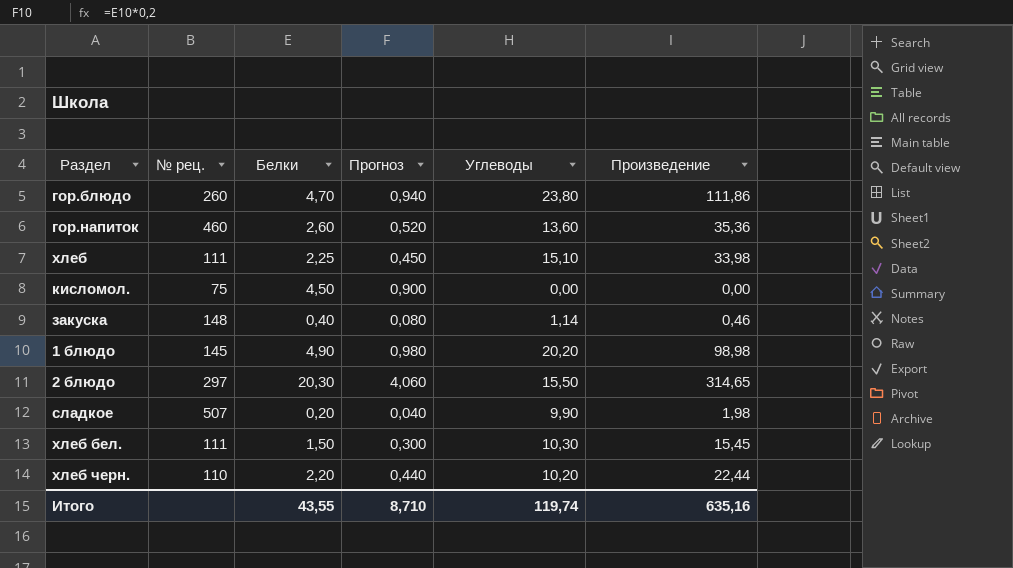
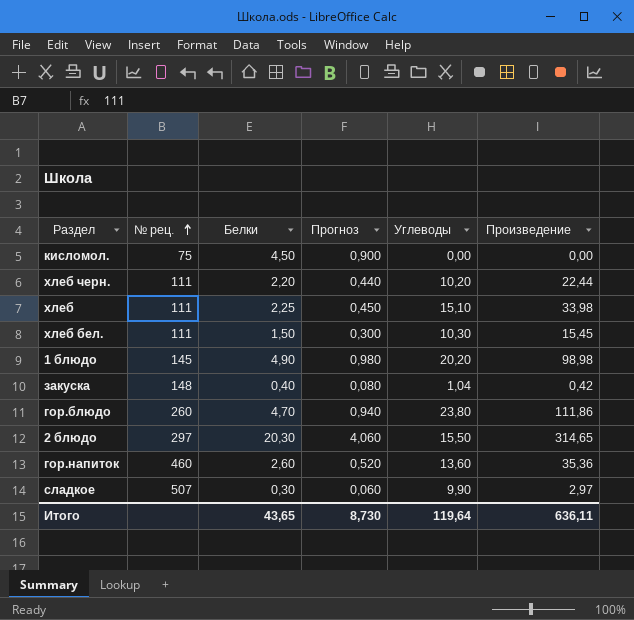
row order: none -> № рец. ascending
хлеб черн. | № рец.: 110 -> 111
закуска | Углеводы: 1,14 -> 1,04
закуска | Произведение: 0,46 -> 0,42
сладкое | Белки: 0,20 -> 0,30
сладкое | Прогноз: 0,040 -> 0,060
сладкое | Произведение: 1,98 -> 2,97
Итого | Белки: 43,55 -> 43,65
Итого | Прогноз: 8,710 -> 8,730
Итого | Углеводы: 119,74 -> 119,64
Итого | Произведение: 635,16 -> 636,11

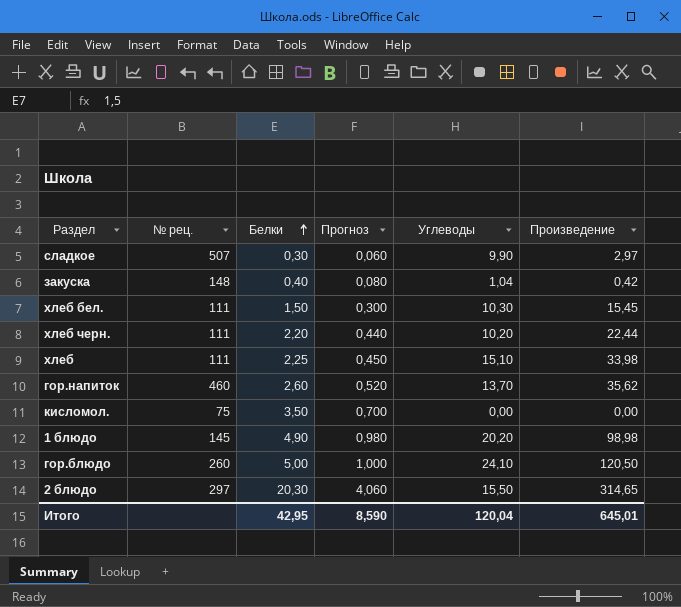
row order: № рец. ascending -> Белки ascending
гор.напиток | Углеводы: 13,60 -> 13,70
гор.напиток | Произведение: 35,36 -> 35,62
кисломол. | Белки: 4,50 -> 3,50
кисломол. | Прогноз: 0,900 -> 0,700
гор.блюдо | Белки: 4,70 -> 5,00
гор.блюдо | Прогноз: 0,940 -> 1,000
гор.блюдо | Углеводы: 23,80 -> 24,10
гор.блюдо | Произведение: 111,86 -> 120,50
Итого | Белки: 43,65 -> 42,95
Итого | Прогноз: 8,730 -> 8,590
Итого | Углеводы: 119,64 -> 120,04
Итого | Произведение: 636,11 -> 645,01

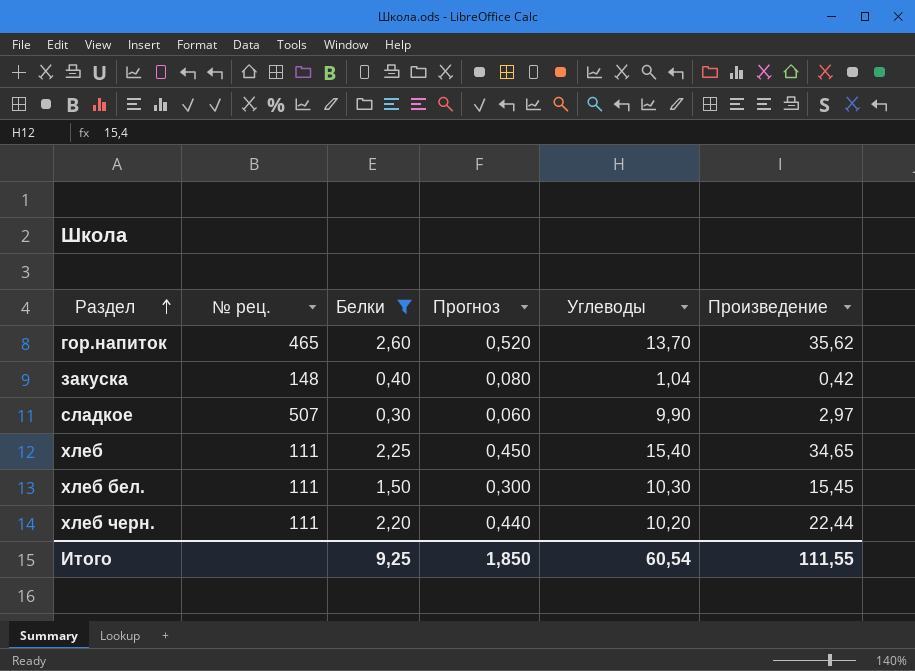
filter: none -> Белки <= 2,60
row order: Белки ascending -> Раздел ascending
гор.напиток | № рец.: 460 -> 465
хлеб | Углеводы: 15,10 -> 15,40
хлеб | Произведение: 33,98 -> 34,65
Итого | Белки: 42,95 -> 9,25
Итого | Прогноз: 8,590 -> 1,850
Итого | Углеводы: 120,04 -> 60,54
Итого | Произведение: 645,01 -> 111,55

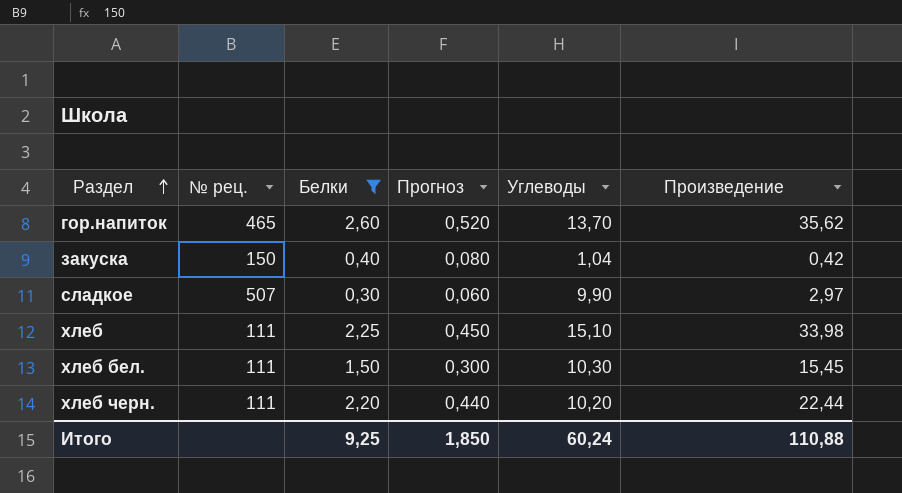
закуска | № рец.: 148 -> 150
хлеб | Углеводы: 15,40 -> 15,10
хлеб | Произведение: 34,65 -> 33,98
Итого | Углеводы: 60,54 -> 60,24
Итого | Произведение: 111,55 -> 110,88

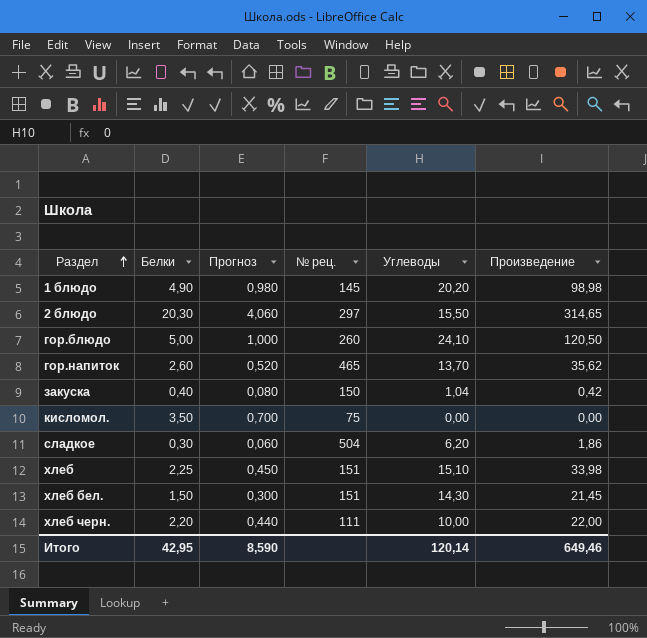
filter: Белки <= 2,60 -> none
column № рец. | position: 2 -> 4
сладкое | № рец.: 507 -> 504
сладкое | Углеводы: 9,90 -> 6,20
сладкое | Произведение: 2,97 -> 1,86
хлеб | № рец.: 111 -> 151
хлеб бел. | № рец.: 111 -> 151
хлеб бел. | Углеводы: 10,30 -> 14,30
хлеб бел. | Произведение: 15,45 -> 21,45
хлеб черн. | Углеводы: 10,20 -> 10,00
хлеб черн. | Произведение: 22,44 -> 22,00
Итого | Белки: 9,25 -> 42,95
Итого | Прогноз: 1,850 -> 8,590
Итого | Углеводы: 60,24 -> 120,14
Итого | Произведение: 110,88 -> 649,46

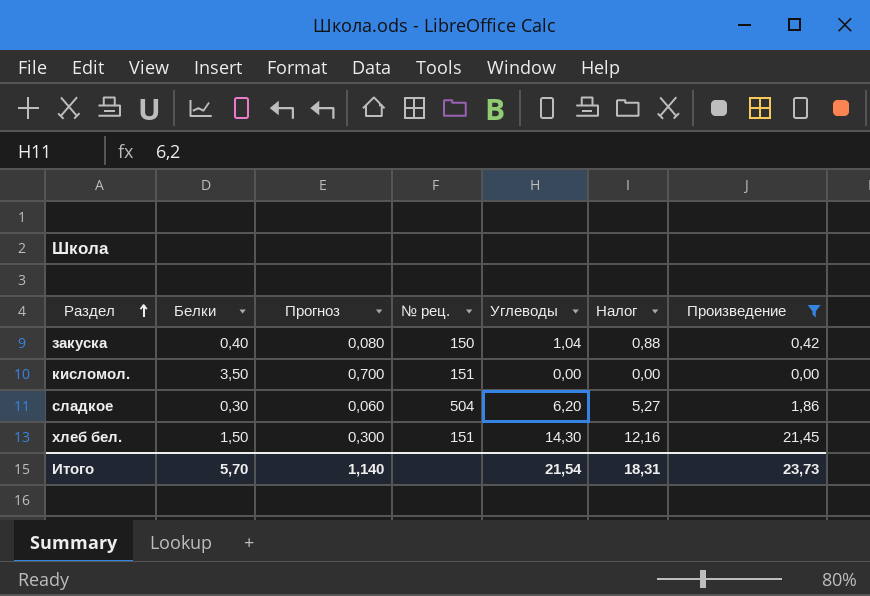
filter: none -> Произведение <= 21,45
column Налог | formula: none -> [Углеводы] * 0,85
кисломол. | № рец.: 75 -> 151
Итого | Белки: 42,95 -> 5,70
Итого | Прогноз: 8,590 -> 1,140
Итого | Углеводы: 120,14 -> 21,54
Итого | Произведение: 649,46 -> 23,73

